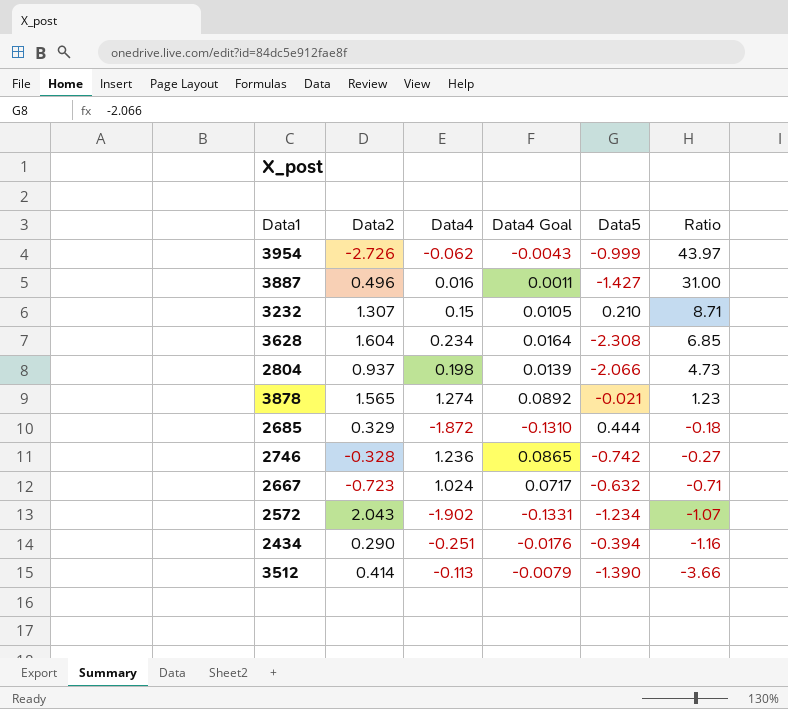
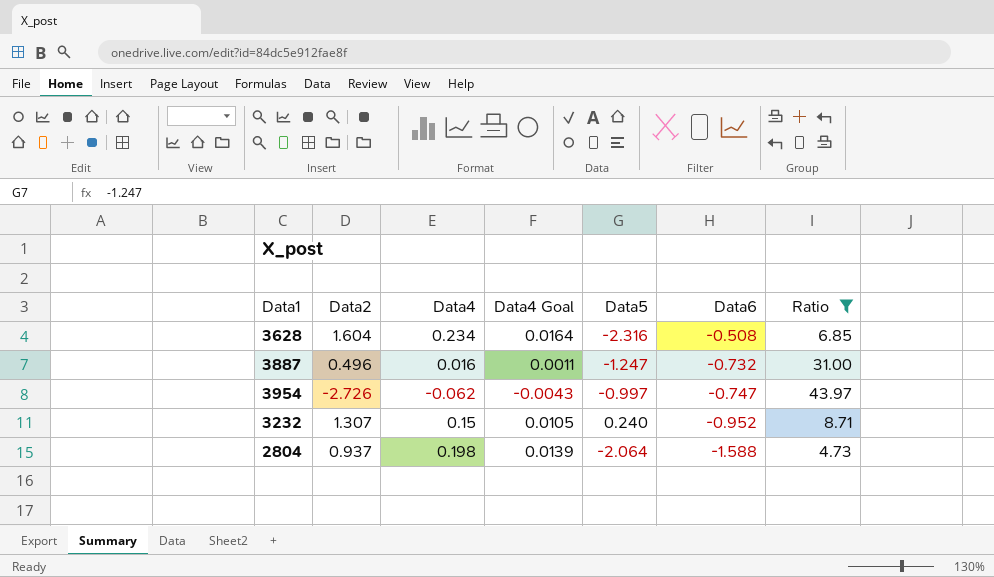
filter: none -> Ratio >= 4.73
row order: Ratio descending -> Data6 descending
column Data6 | position: none -> 6
3628 | Data5: -2.308 -> -2.316
3887 | Data5: -1.427 -> -1.247
3954 | Data5: -0.999 -> -0.997
3232 | Data5: 0.210 -> 0.240
2804 | Data5: -2.066 -> -2.064

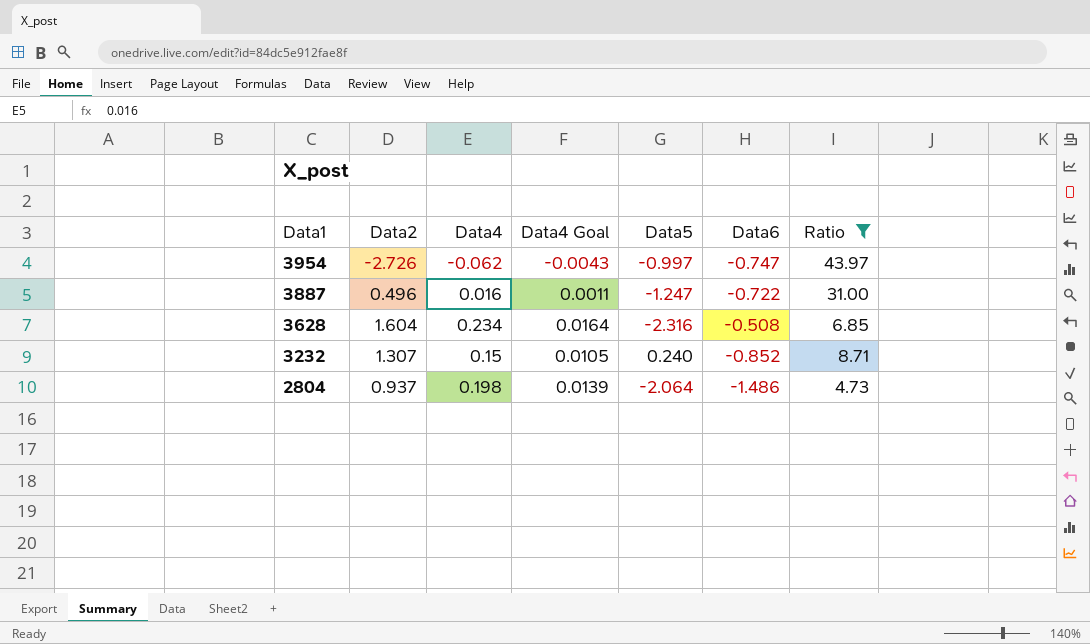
row order: Data6 descending -> Data1 descending
3887 | Data6: -0.732 -> -0.722
3232 | Data6: -0.952 -> -0.852
2804 | Data6: -1.588 -> -1.486

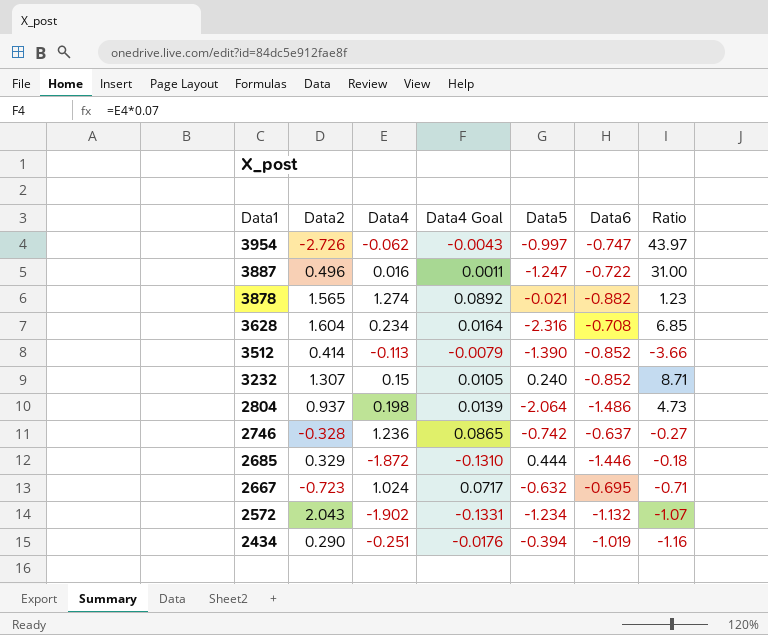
filter: Ratio >= 4.73 -> none
3628 | Data6: -0.508 -> -0.708

